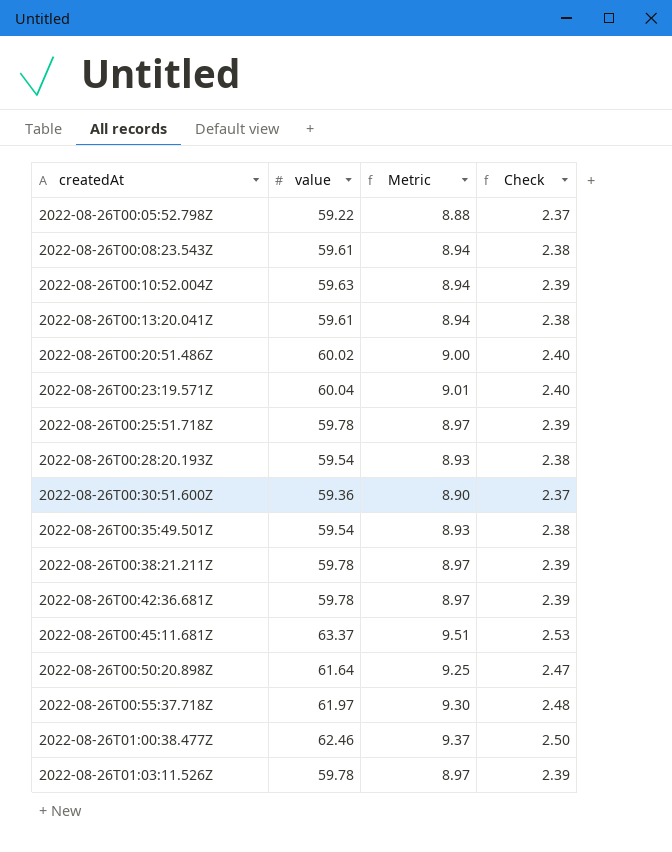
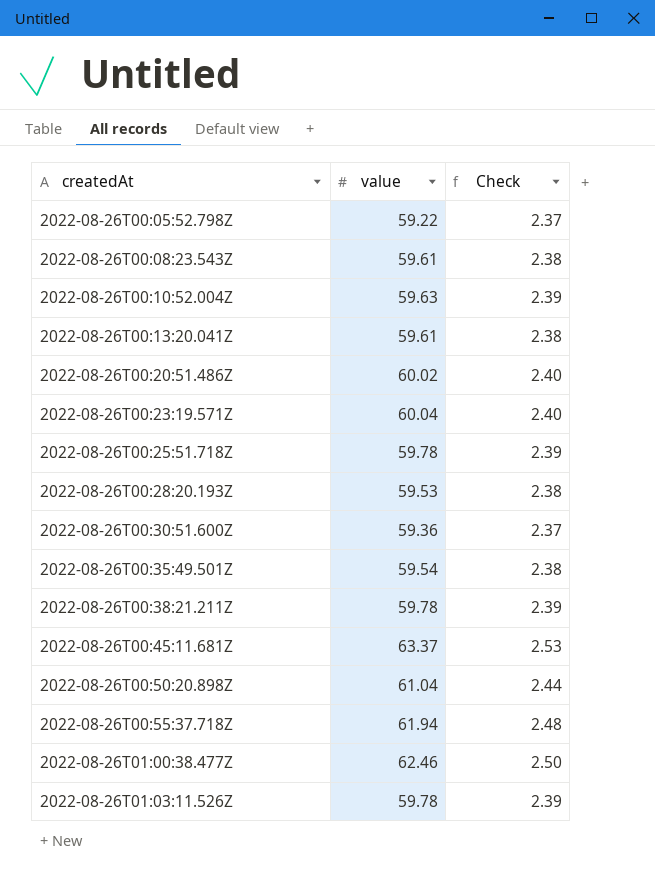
column Metric | formula: [value] * 0.15 -> none
row 2022-08-26T00:42:36.681Z: 59.78 | 8.97 | 2.39 -> none
2022-08-26T00:28:20.193Z | value: 59.54 -> 59.53
2022-08-26T00:50:20.898Z | value: 61.64 -> 61.04
2022-08-26T00:50:20.898Z | Check: 2.47 -> 2.44
2022-08-26T00:55:37.718Z | value: 61.97 -> 61.94

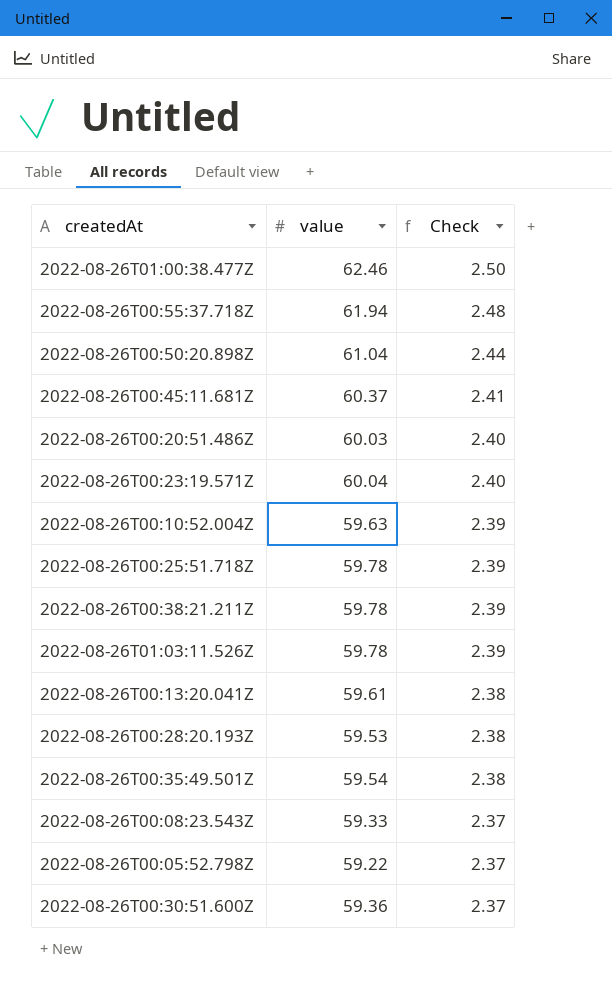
row order: createdAt ascending -> Check descending
2022-08-26T00:45:11.681Z | value: 63.37 -> 60.37
2022-08-26T00:45:11.681Z | Check: 2.53 -> 2.41
2022-08-26T00:20:51.486Z | value: 60.02 -> 60.03
2022-08-26T00:08:23.543Z | value: 59.61 -> 59.33
2022-08-26T00:08:23.543Z | Check: 2.38 -> 2.37

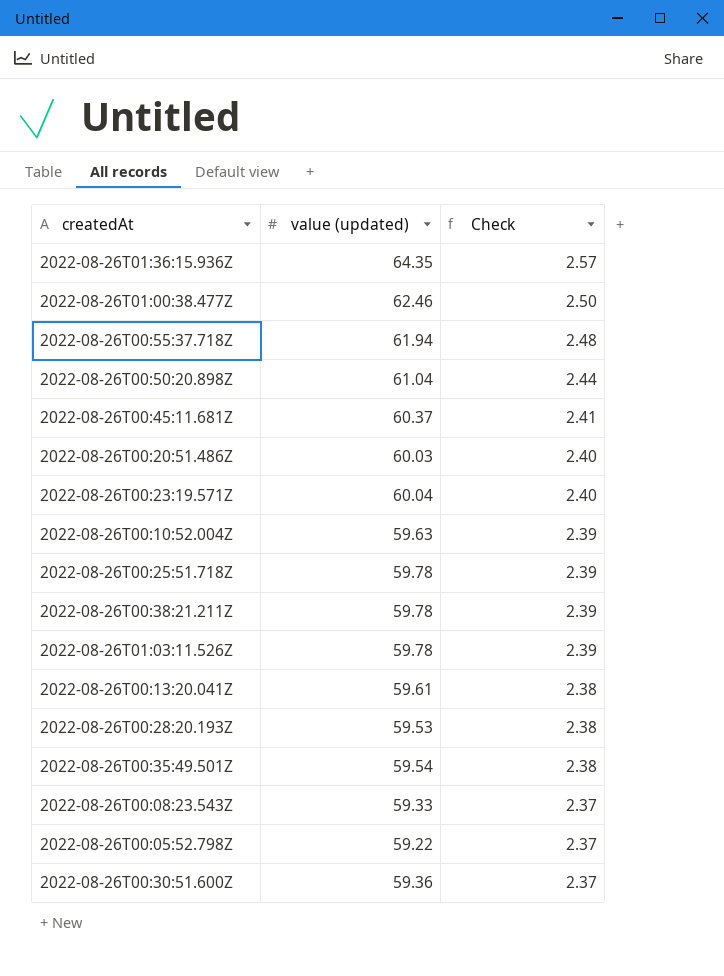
column name: value -> value (updated)
row 2022-08-26T01:36:15.936Z: none -> 64.35 | 2.57

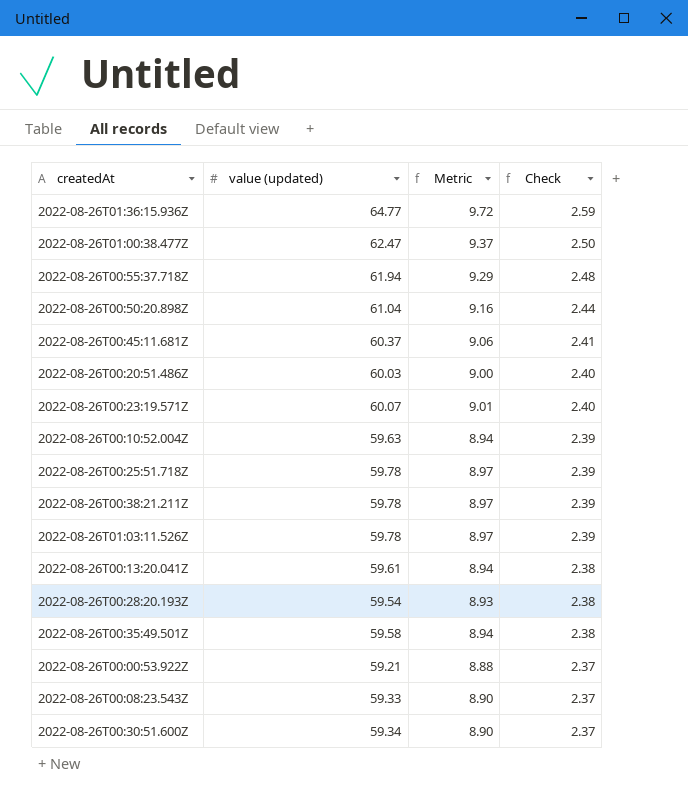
column Metric | formula: none -> [value (updated)] * 0.15
row 2022-08-26T00:05:52.798Z: 59.22 | 2.37 -> none
2022-08-26T01:36:15.936Z | value (updated): 64.35 -> 64.77
2022-08-26T01:36:15.936Z | Check: 2.57 -> 2.59
2022-08-26T01:00:38.477Z | value (updated): 62.46 -> 62.47
2022-08-26T00:23:19.571Z | value (updated): 60.04 -> 60.07
2022-08-26T00:28:20.193Z | value (updated): 59.53 -> 59.54
2022-08-26T00:35:49.501Z | value (updated): 59.54 -> 59.58
row 2022-08-26T00:00:53.922Z: none -> 59.21 | 8.88 | 2.37
2022-08-26T00:30:51.600Z | value (updated): 59.36 -> 59.34

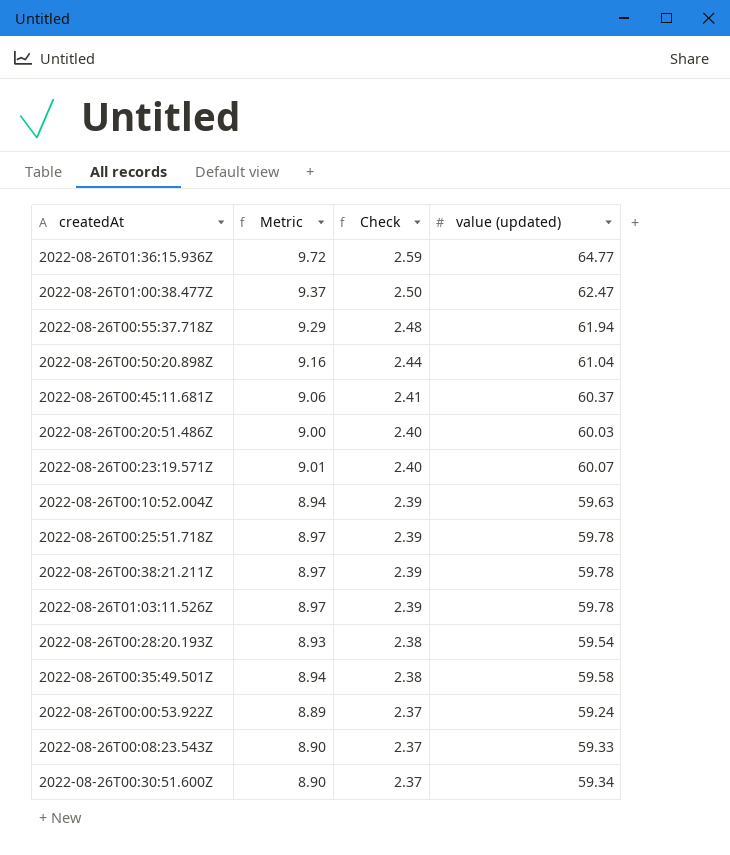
column value (updated) | position: 2 -> 4
row 2022-08-26T00:13:20.041Z: 59.61 | 8.94 | 2.38 -> none
2022-08-26T00:00:53.922Z | Metric: 8.88 -> 8.89
2022-08-26T00:00:53.922Z | value (updated): 59.21 -> 59.24

